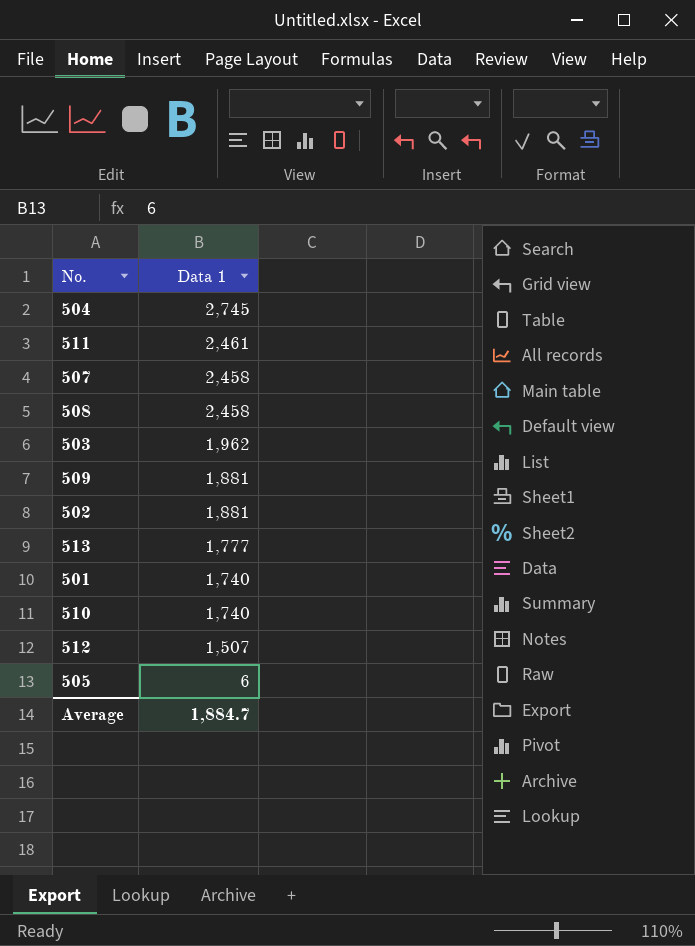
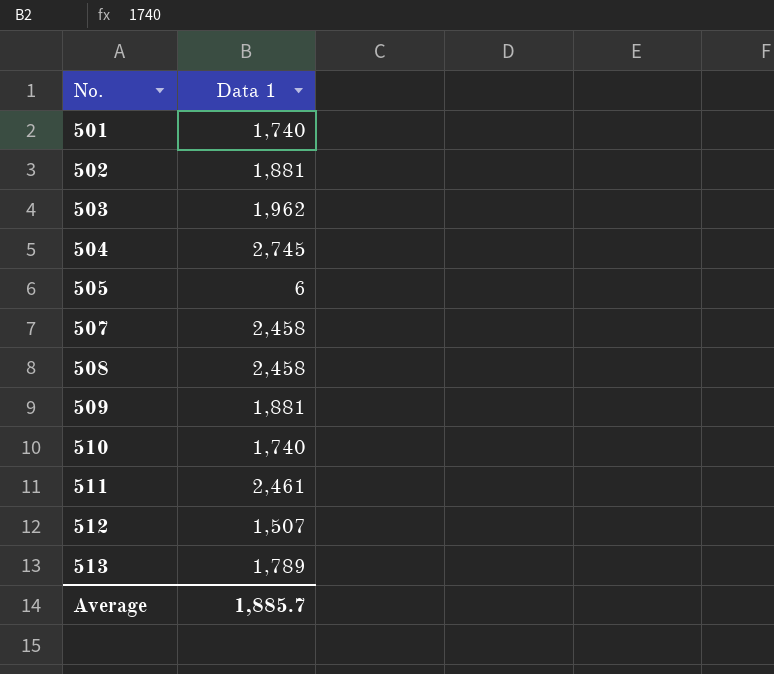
row order: Data 1 descending -> No. ascending
513 | Data 1: 1,777 -> 1,789
Average | Data 1: 1,884.7 -> 1,885.7

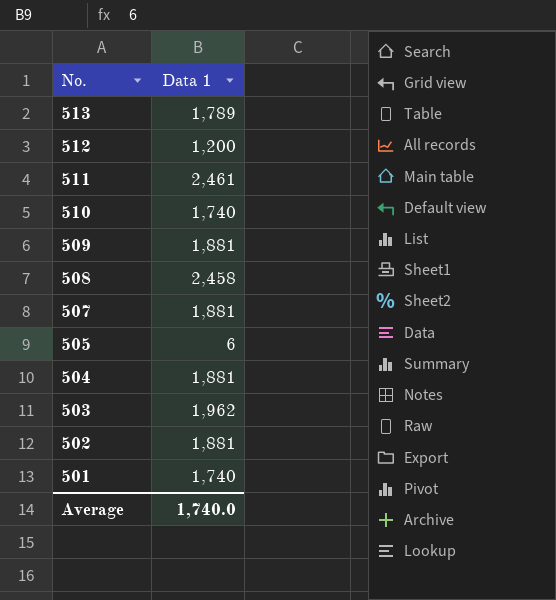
row order: No. ascending -> No. descending
512 | Data 1: 1,507 -> 1,200
507 | Data 1: 2,458 -> 1,881
504 | Data 1: 2,745 -> 1,881
Average | Data 1: 1,885.7 -> 1,740.0

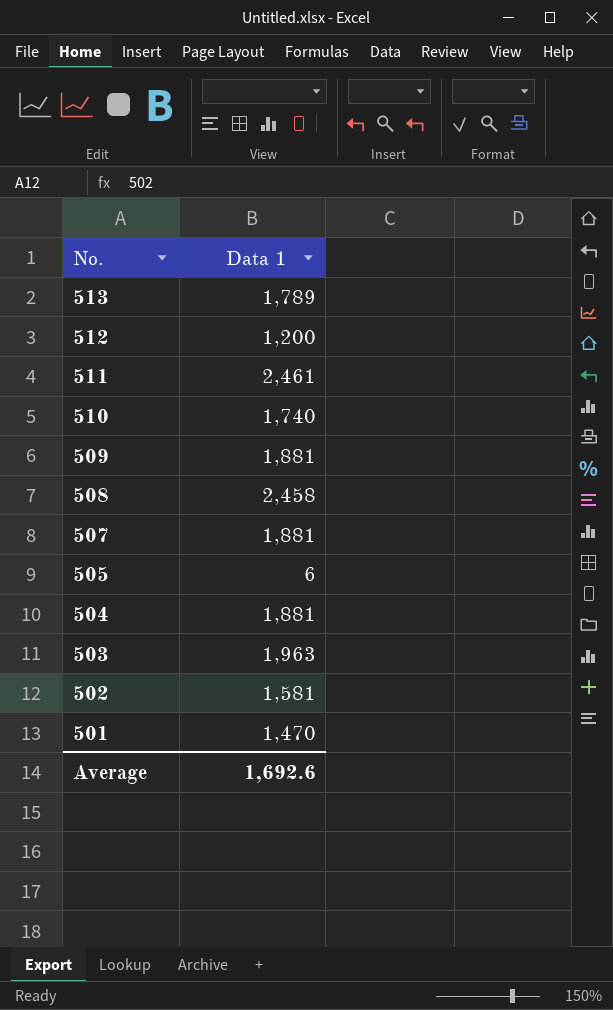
503 | Data 1: 1,962 -> 1,963
502 | Data 1: 1,881 -> 1,581
501 | Data 1: 1,740 -> 1,470
Average | Data 1: 1,740.0 -> 1,692.6

